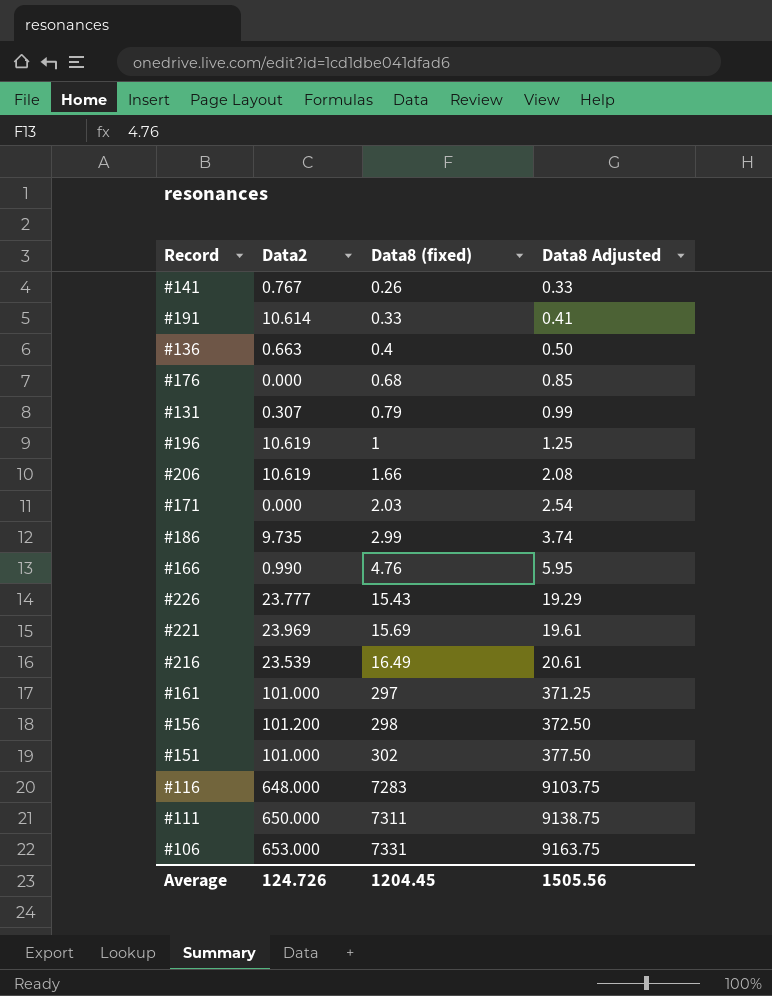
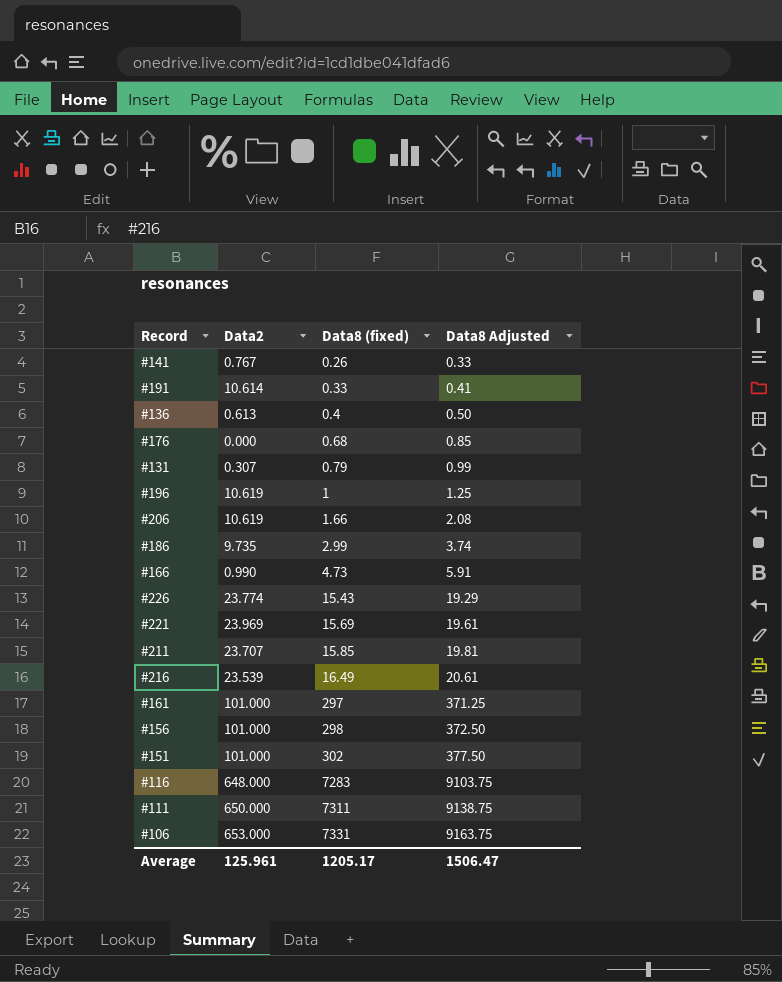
row #171: 0.000 | 2.03 | 2.54 -> none
#136 | Data2: 0.663 -> 0.613
#166 | Data8 (fixed): 4.76 -> 4.73
#166 | Data8 Adjusted: 5.95 -> 5.91
#226 | Data2: 23.777 -> 23.774
row #211: none -> 23.707 | 15.85 | 19.81
#156 | Data2: 101.200 -> 101.000
Average | Data2: 124.726 -> 125.961
Average | Data8 (fixed): 1204.45 -> 1205.17
Average | Data8 Adjusted: 1505.56 -> 1506.47

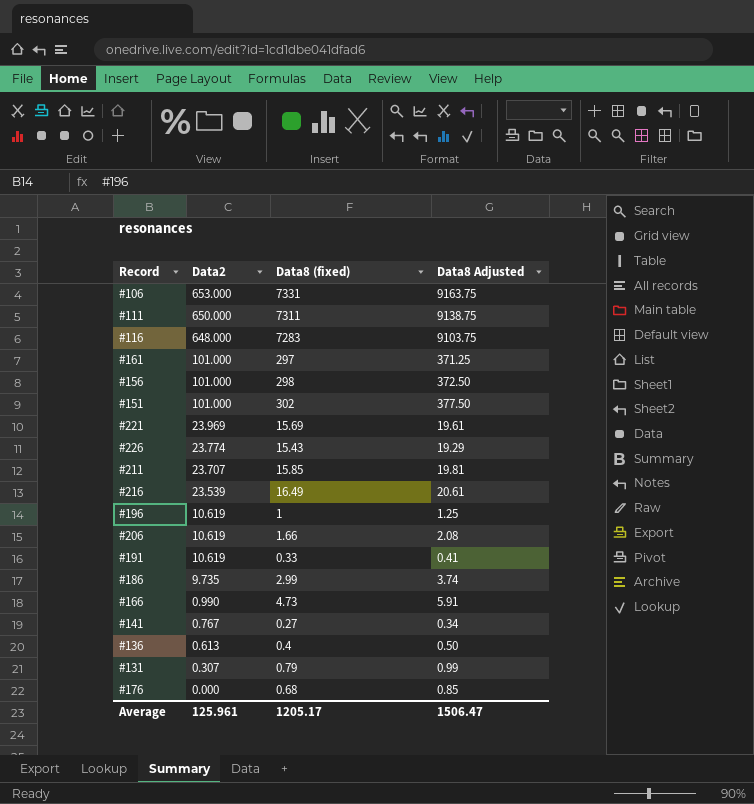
row order: Data8 (fixed) ascending -> Data2 descending
#191 | Data2: 10.614 -> 10.619
#141 | Data8 (fixed): 0.26 -> 0.27
#141 | Data8 Adjusted: 0.33 -> 0.34

